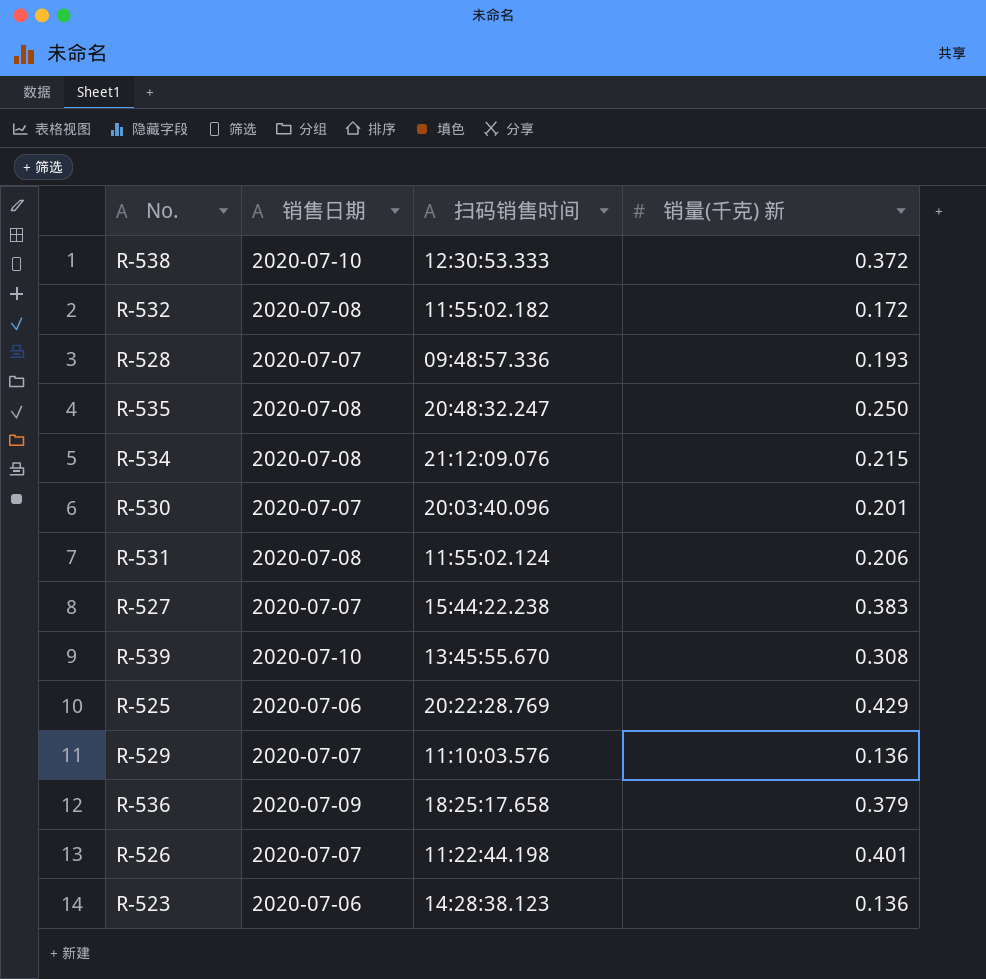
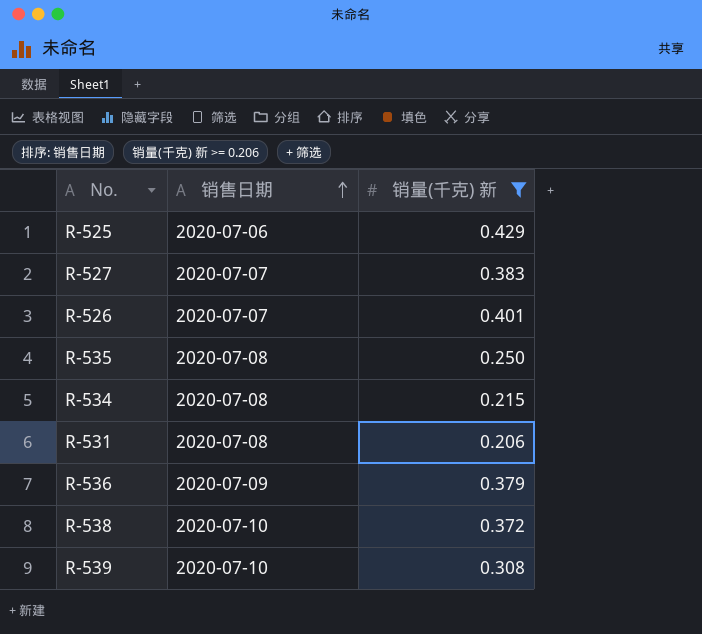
filter: none -> 销量(千克) 新 >= 0.206
row order: none -> 销售日期 ascending
column 扫码销售时间 | position: 3 -> none

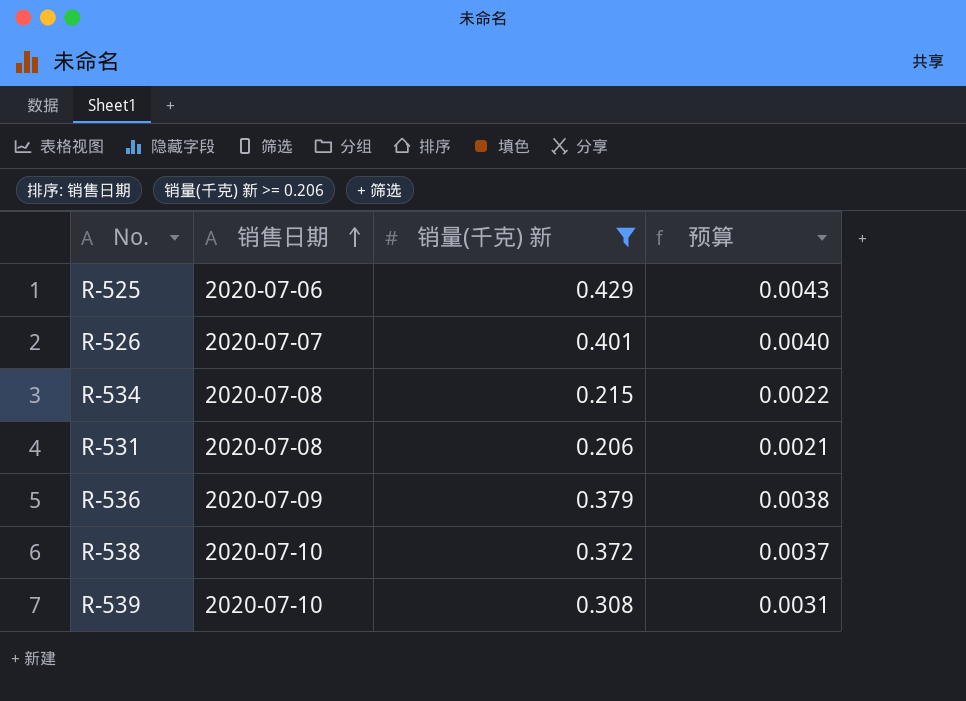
column 预算 | formula: none -> [销量(千克) 新] * 0.01
row R-527: 2020-07-07 | 0.383 -> none
row R-535: 2020-07-08 | 0.250 -> none

